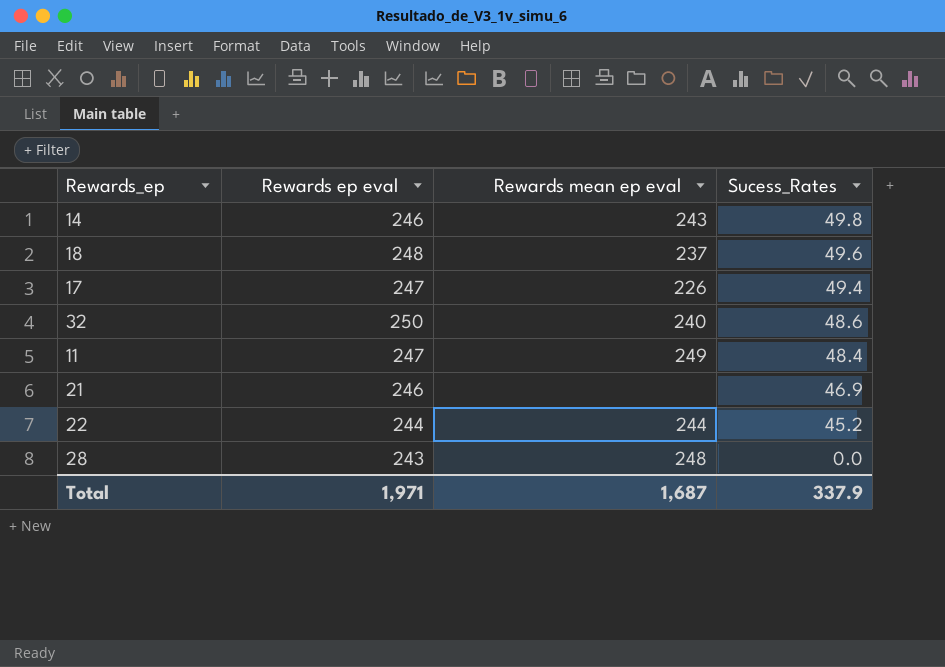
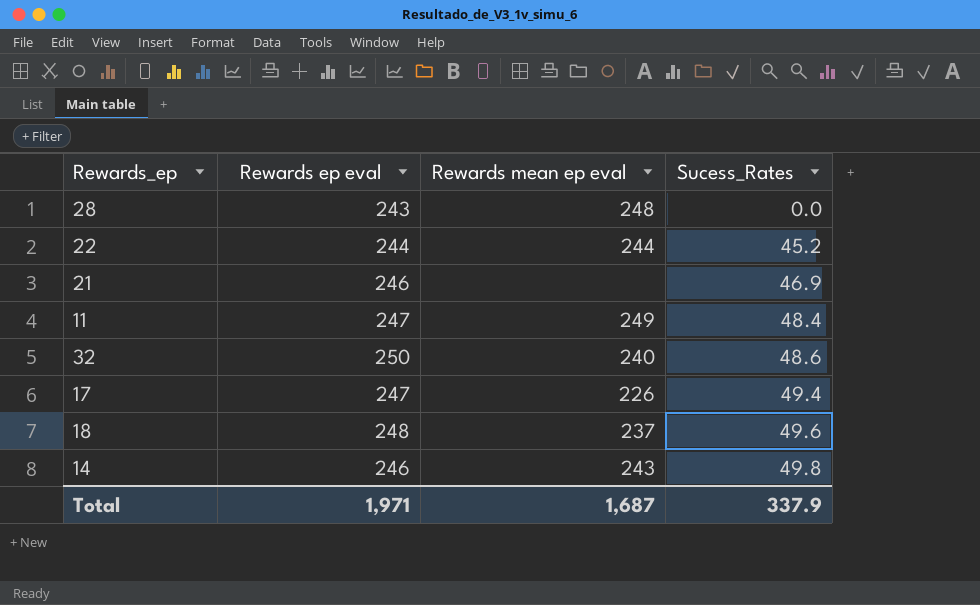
row order: Sucess_Rates descending -> Sucess_Rates ascending

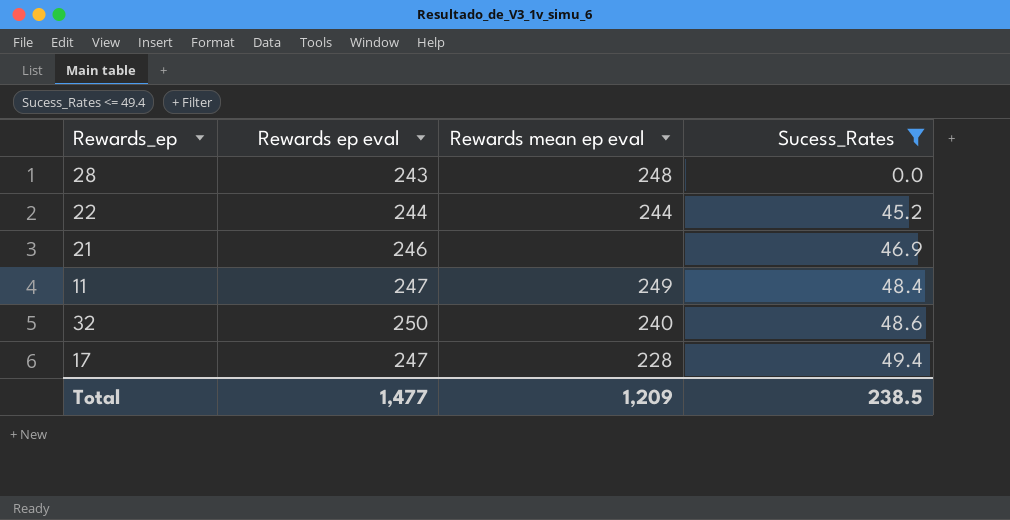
filter: none -> Sucess_Rates <= 49.4
17 | Rewards mean ep eval: 226 -> 228
Total | Rewards ep eval: 1,971 -> 1,477
Total | Rewards mean ep eval: 1,687 -> 1,209
Total | Sucess_Rates: 337.9 -> 238.5

